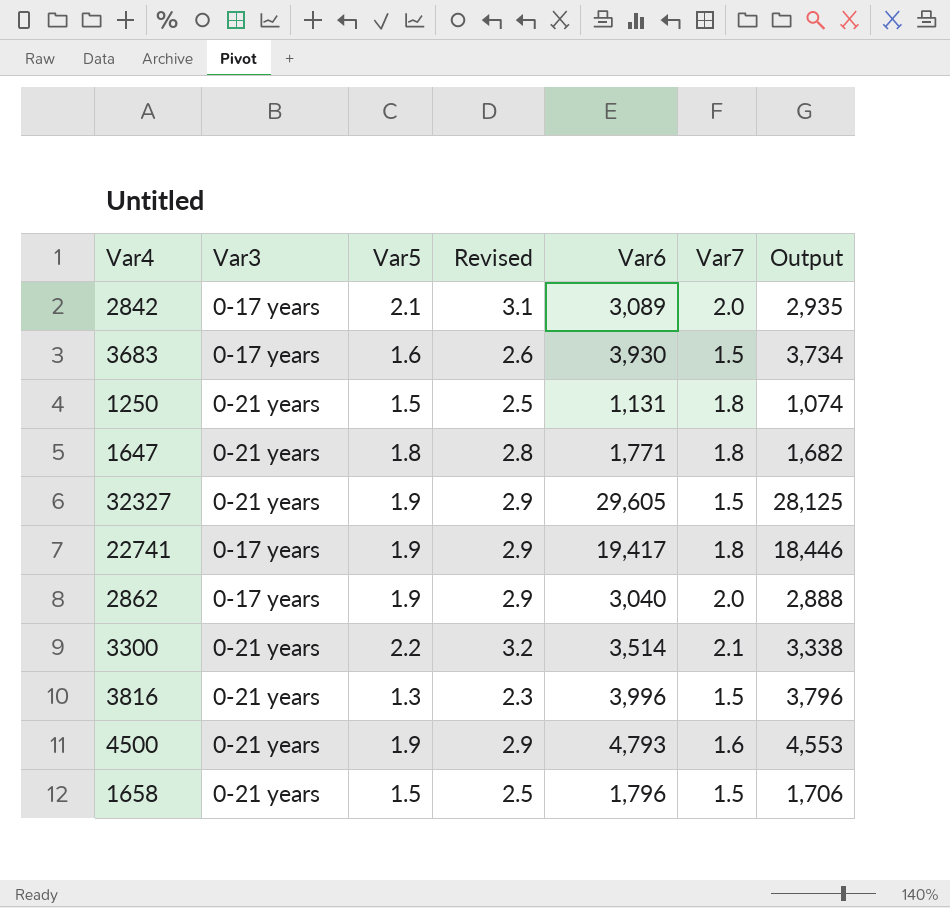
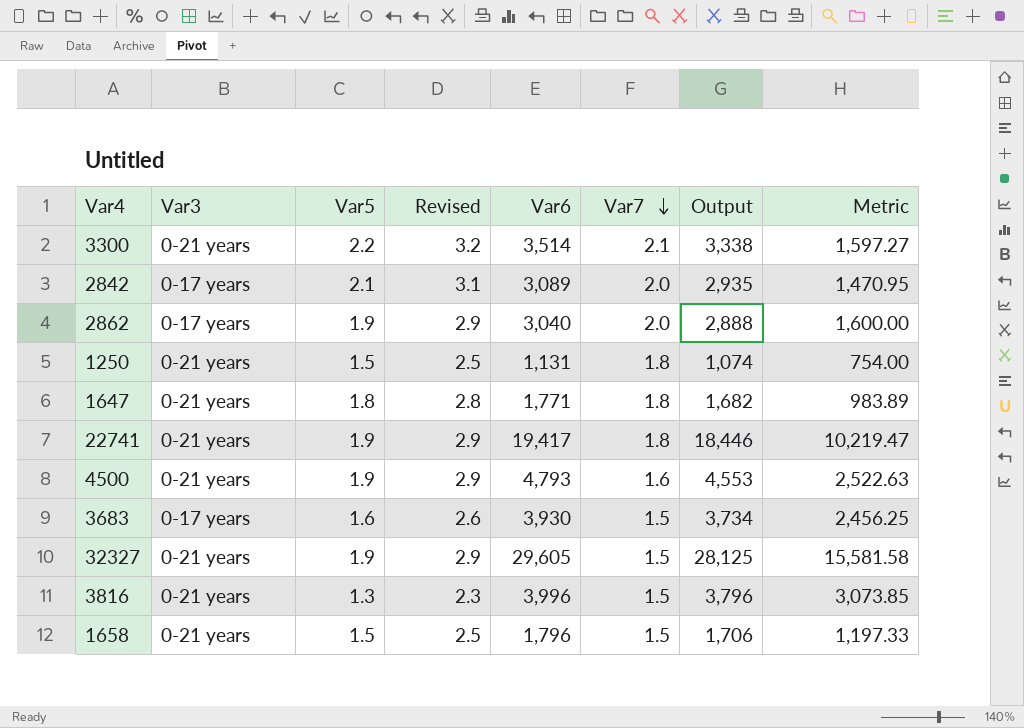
row order: none -> Var7 descending
column Metric | formula: none -> [Var6] / [Var5]
22741 | Var3: 0-17 years -> 0-21 years

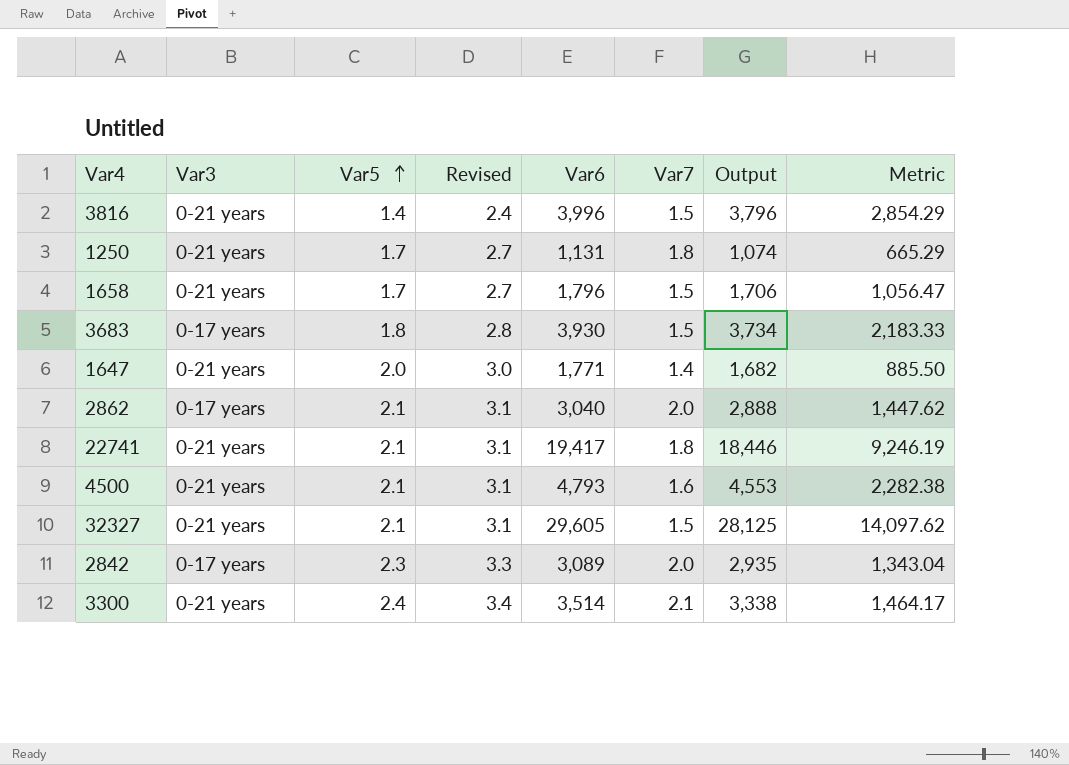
row order: Var7 descending -> Var5 ascending
3816 | Var5: 1.3 -> 1.4
3816 | Revised: 2.3 -> 2.4
3816 | Metric: 3,073.85 -> 2,854.29
1250 | Var5: 1.5 -> 1.7
1250 | Revised: 2.5 -> 2.7
1250 | Metric: 754.00 -> 665.29
1658 | Var5: 1.5 -> 1.7
1658 | Revised: 2.5 -> 2.7
1658 | Metric: 1,197.33 -> 1,056.47
3683 | Var5: 1.6 -> 1.8
3683 | Revised: 2.6 -> 2.8
3683 | Metric: 2,456.25 -> 2,183.33
1647 | Var5: 1.8 -> 2.0
1647 | Revised: 2.8 -> 3.0
1647 | Var7: 1.8 -> 1.4
1647 | Metric: 983.89 -> 885.50
2862 | Var5: 1.9 -> 2.1
2862 | Revised: 2.9 -> 3.1
2862 | Metric: 1,600.00 -> 1,447.62
22741 | Var5: 1.9 -> 2.1
22741 | Revised: 2.9 -> 3.1
22741 | Metric: 10,219.47 -> 9,246.19
4500 | Var5: 1.9 -> 2.1
4500 | Revised: 2.9 -> 3.1
4500 | Metric: 2,522.63 -> 2,282.38
32327 | Var5: 1.9 -> 2.1
32327 | Revised: 2.9 -> 3.1
32327 | Metric: 15,581.58 -> 14,097.62
2842 | Var5: 2.1 -> 2.3
2842 | Revised: 3.1 -> 3.3
2842 | Metric: 1,470.95 -> 1,343.04
3300 | Var5: 2.2 -> 2.4
3300 | Revised: 3.2 -> 3.4
3300 | Metric: 1,597.27 -> 1,464.17

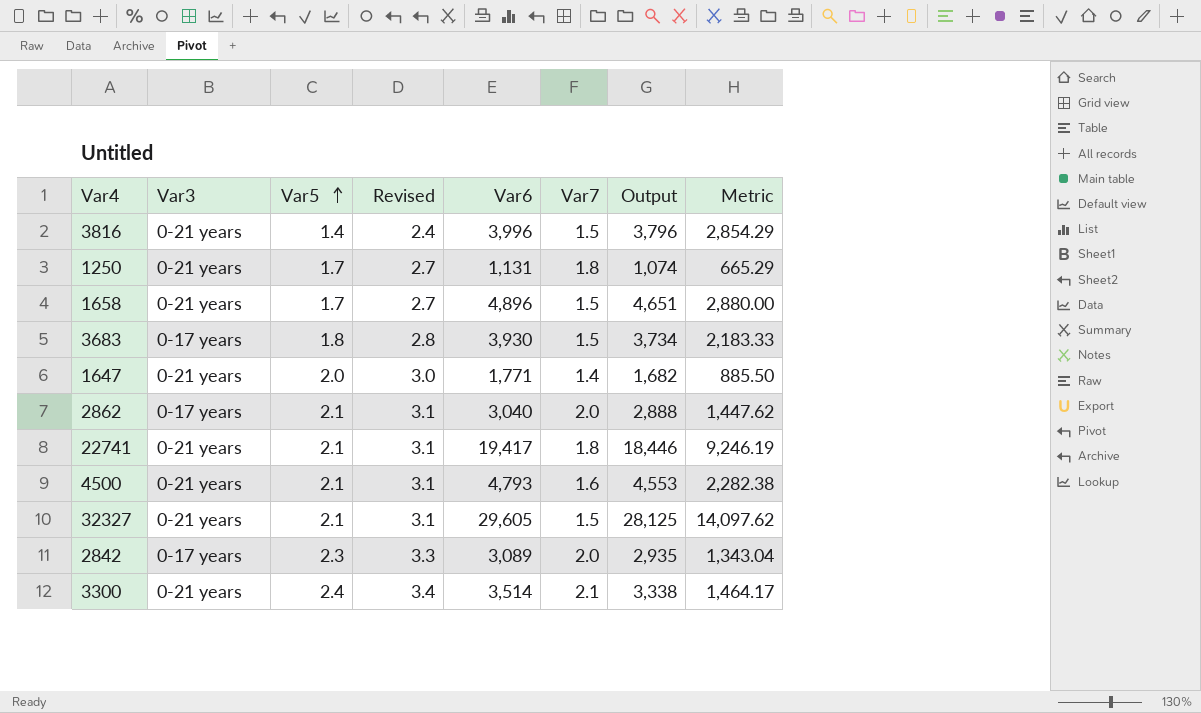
1658 | Var6: 1,796 -> 4,896
1658 | Output: 1,706 -> 4,651
1658 | Metric: 1,056.47 -> 2,880.00

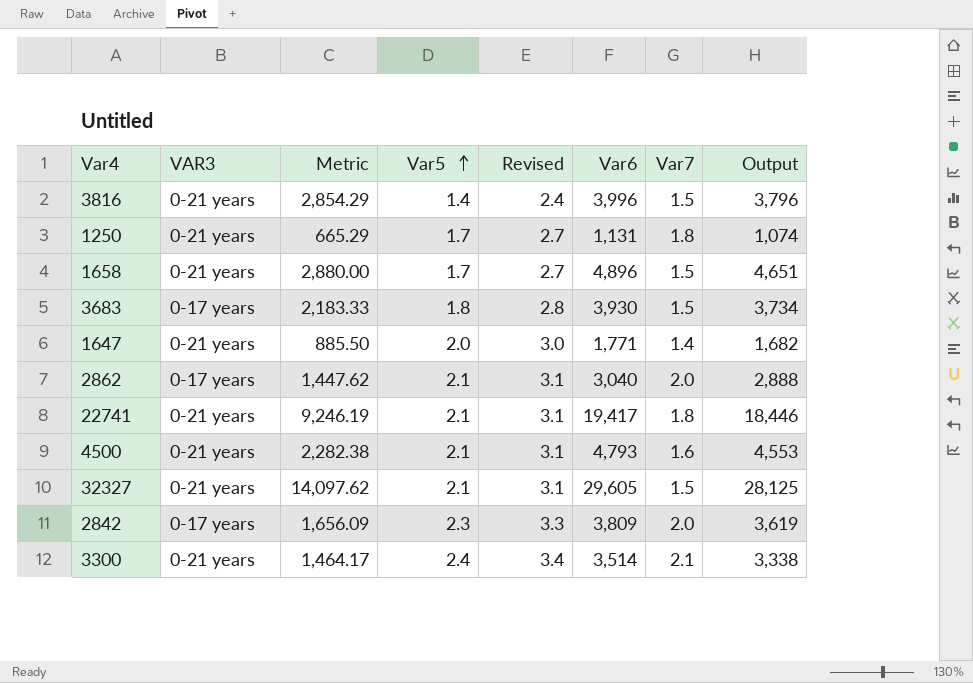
column name: Var3 -> VAR3
column Metric | position: 8 -> 3
2842 | Metric: 1,343.04 -> 1,656.09
2842 | Var6: 3,089 -> 3,809
2842 | Output: 2,935 -> 3,619

